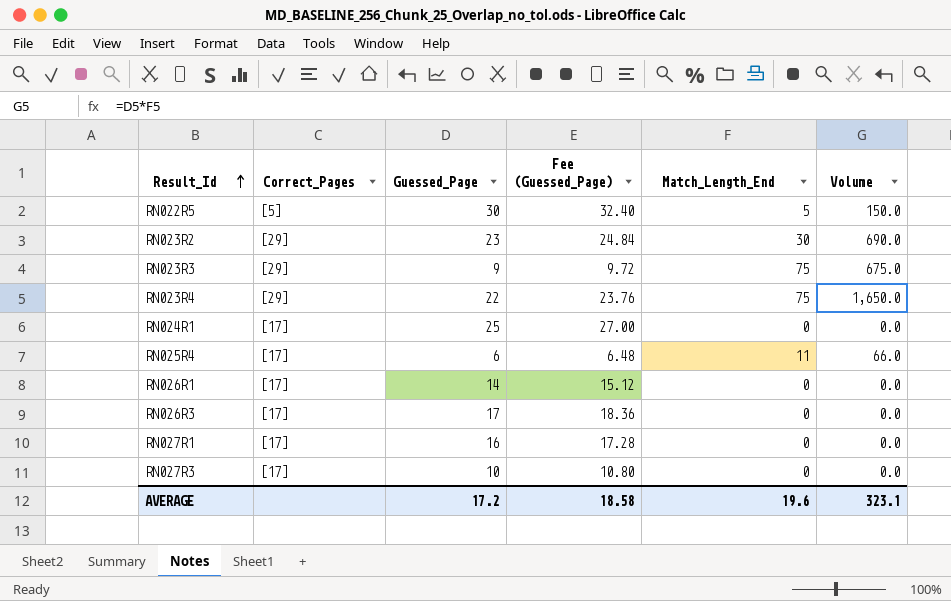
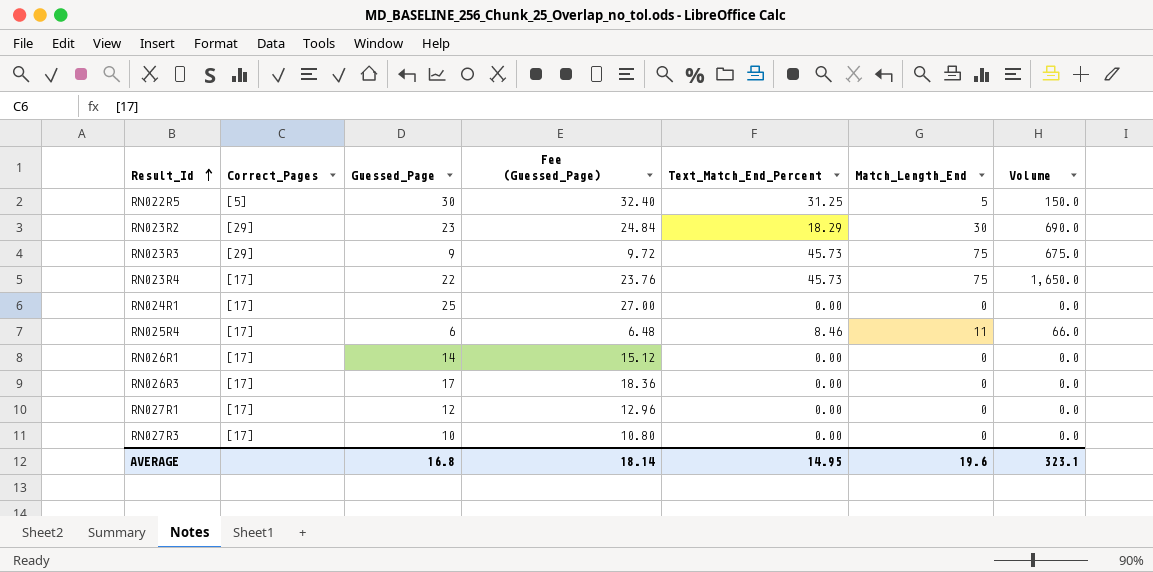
column Text_Match_End_Percent | position: none -> 5
RN023R4 | Correct_Pages: [29] -> [17]
RN027R1 | Guessed_Page: 16 -> 12
RN027R1 | Fee (Guessed_Page): 17.28 -> 12.96
AVERAGE | Guessed_Page: 17.2 -> 16.8
AVERAGE | Fee (Guessed_Page): 18.58 -> 18.14

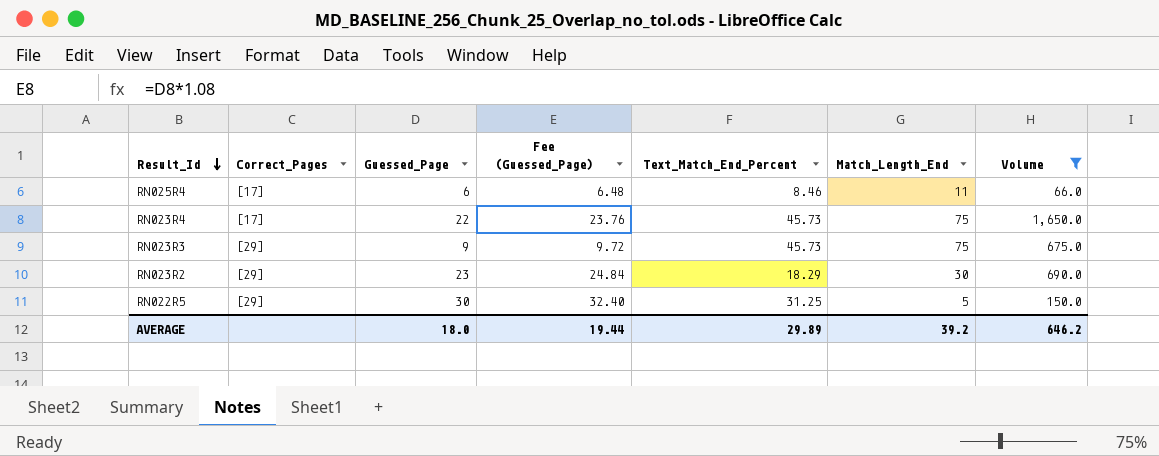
filter: none -> Volume != 0.0
row order: Result_Id ascending -> Result_Id descending
RN022R5 | Correct_Pages: [5] -> [29]
AVERAGE | Guessed_Page: 16.8 -> 18.0
AVERAGE | Fee (Guessed_Page): 18.14 -> 19.44
AVERAGE | Text_Match_End_Percent: 14.95 -> 29.89
AVERAGE | Match_Length_End: 19.6 -> 39.2
AVERAGE | Volume: 323.1 -> 646.2

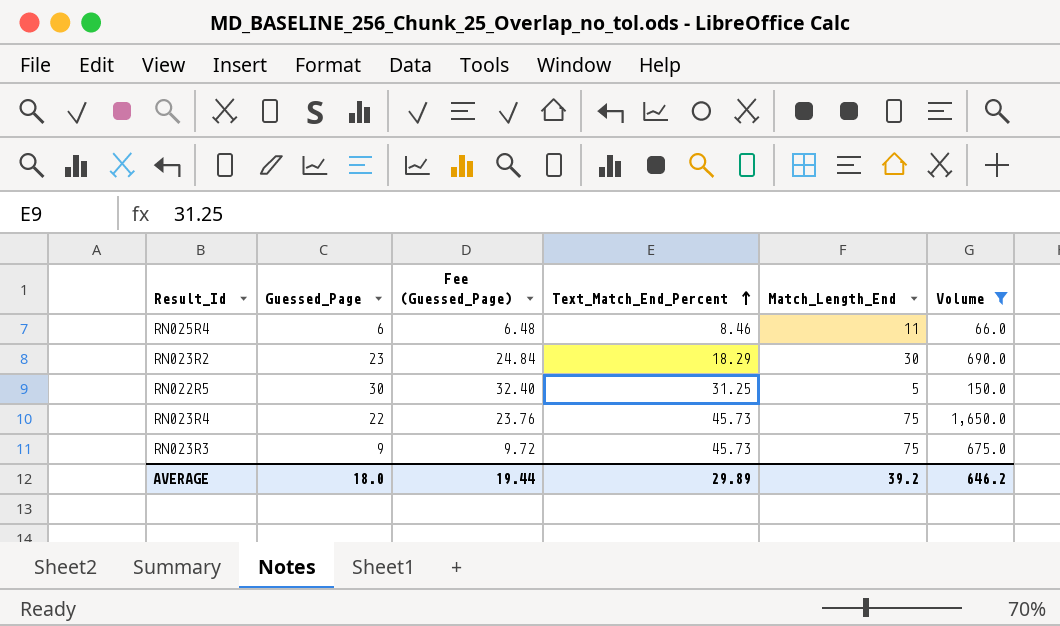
row order: Result_Id descending -> Text_Match_End_Percent ascending
column Correct_Pages | position: 2 -> none

